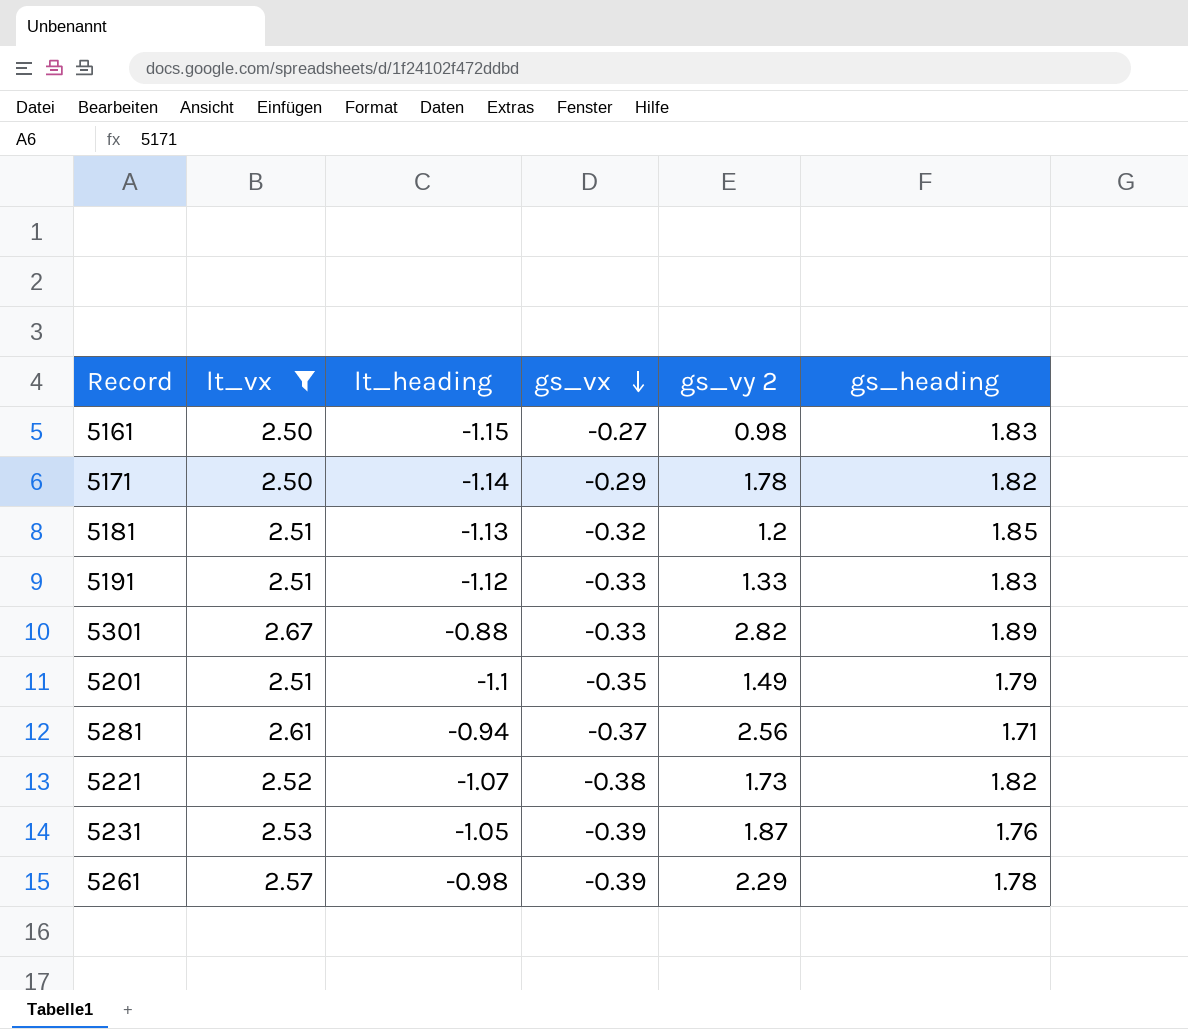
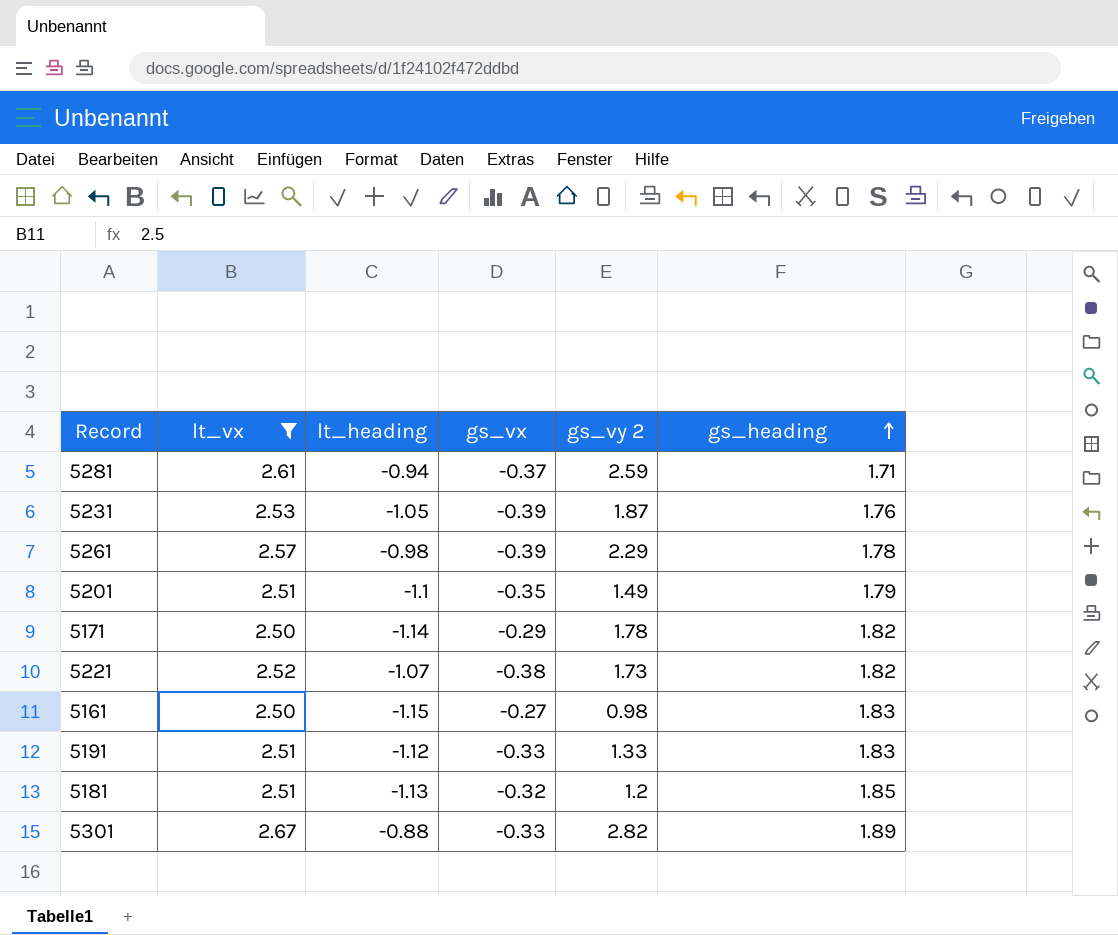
row order: gs_vx descending -> gs_heading ascending
5281 | gs_vy 2: 2.56 -> 2.59

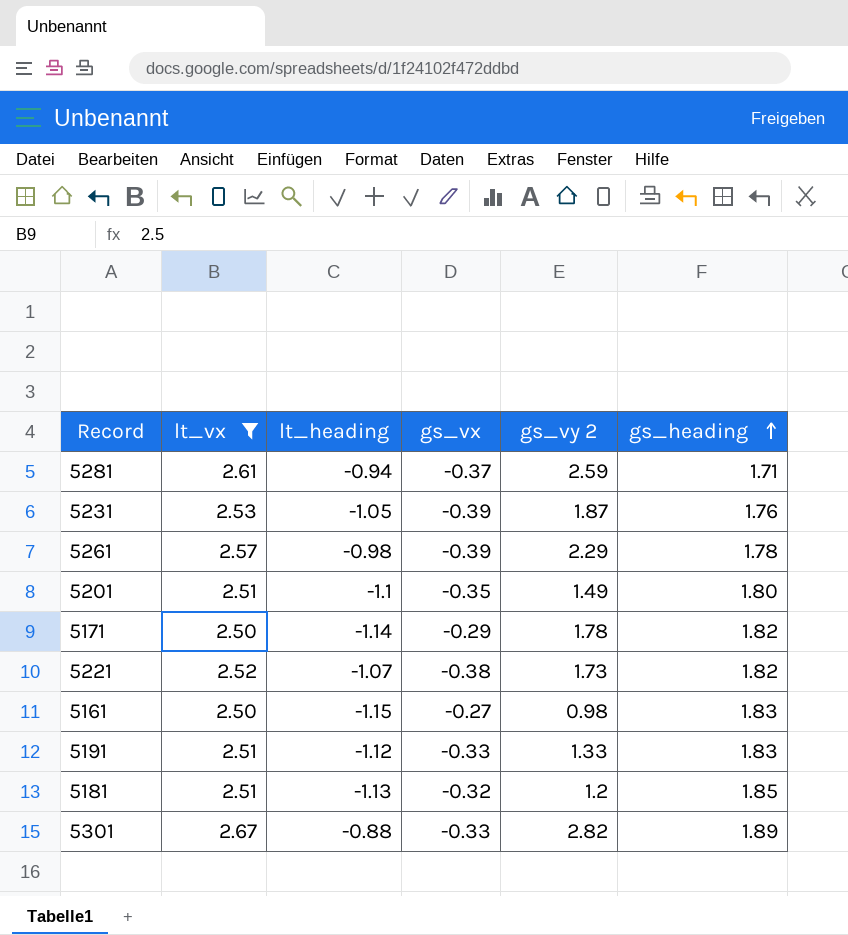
5201 | gs_heading: 1.79 -> 1.80

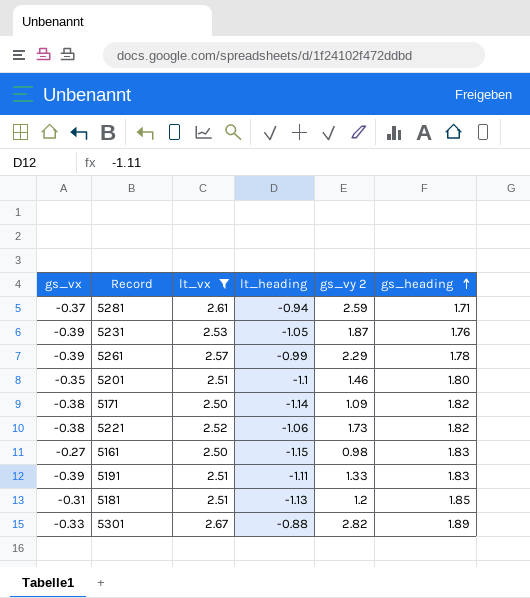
column gs_vx | position: 4 -> 1
5261 | lt_heading: -0.98 -> -0.99
5201 | gs_vy 2: 1.49 -> 1.46
5171 | gs_vx: -0.29 -> -0.38
5171 | gs_vy 2: 1.78 -> 1.09
5221 | lt_heading: -1.07 -> -1.06
5191 | gs_vx: -0.33 -> -0.39
5191 | lt_heading: -1.12 -> -1.11
5181 | gs_vx: -0.32 -> -0.31

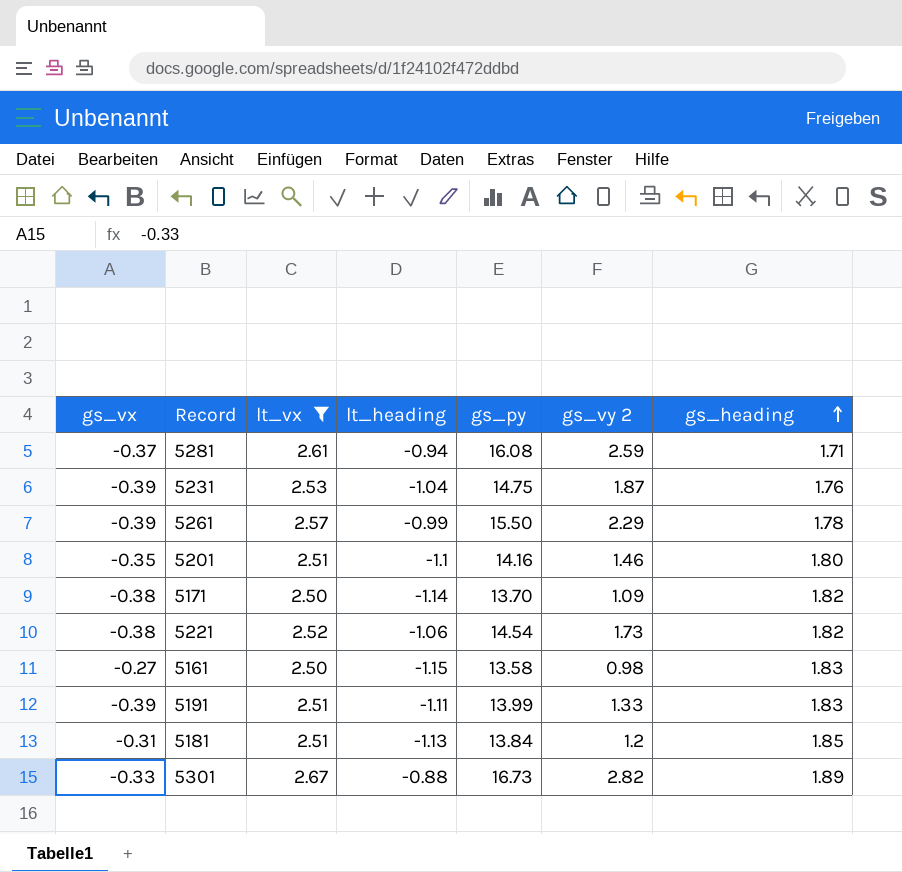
column gs_py | position: none -> 5
5231 | lt_heading: -1.05 -> -1.04

